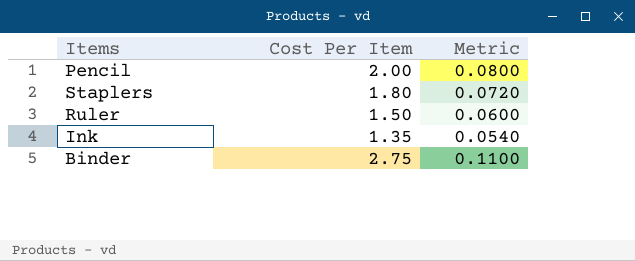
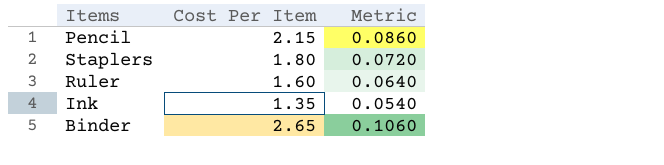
Pencil | Cost Per Item: 2.00 -> 2.15
Pencil | Metric: 0.0800 -> 0.0860
Ruler | Cost Per Item: 1.50 -> 1.60
Ruler | Metric: 0.0600 -> 0.0640
Binder | Cost Per Item: 2.75 -> 2.65
Binder | Metric: 0.1100 -> 0.1060

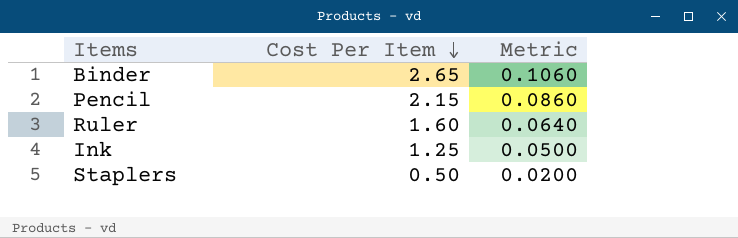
row order: none -> Cost Per Item descending
Ink | Cost Per Item: 1.35 -> 1.25
Ink | Metric: 0.0540 -> 0.0500
Staplers | Cost Per Item: 1.80 -> 0.50
Staplers | Metric: 0.0720 -> 0.0200

